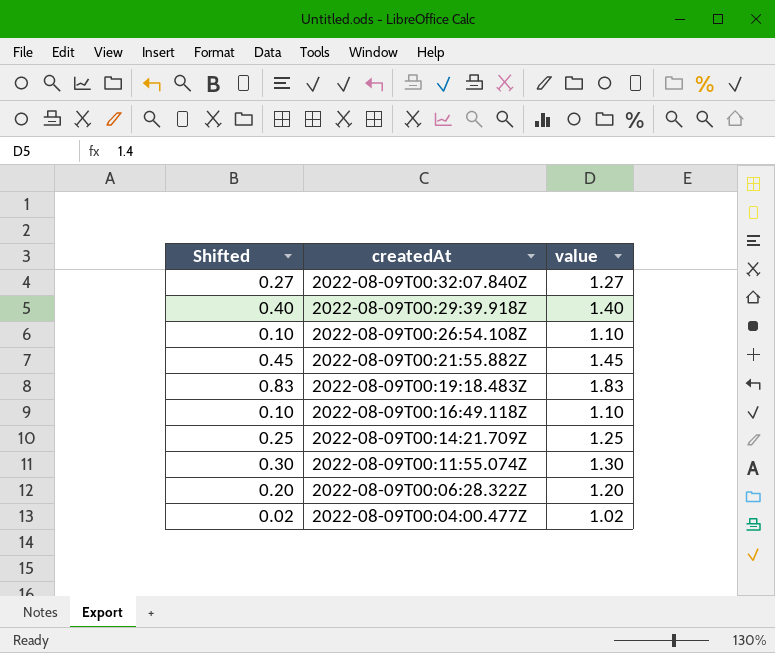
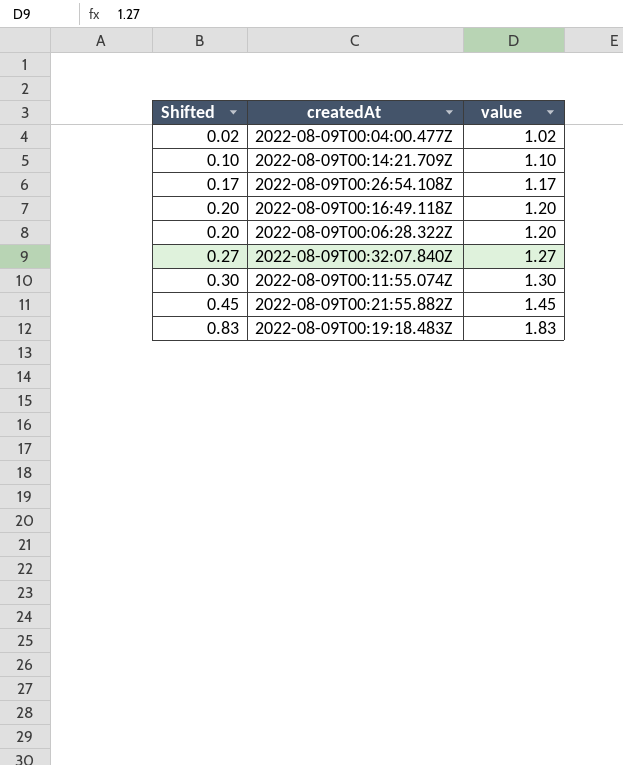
row order: createdAt descending -> Shifted ascending
row 2022-08-09T00:29:39.918Z: 0.40 | 1.40 -> none
2022-08-09T00:14:21.709Z | Shifted: 0.25 -> 0.10
2022-08-09T00:14:21.709Z | value: 1.25 -> 1.10
2022-08-09T00:26:54.108Z | Shifted: 0.10 -> 0.17
2022-08-09T00:26:54.108Z | value: 1.10 -> 1.17
2022-08-09T00:16:49.118Z | Shifted: 0.10 -> 0.20
2022-08-09T00:16:49.118Z | value: 1.10 -> 1.20

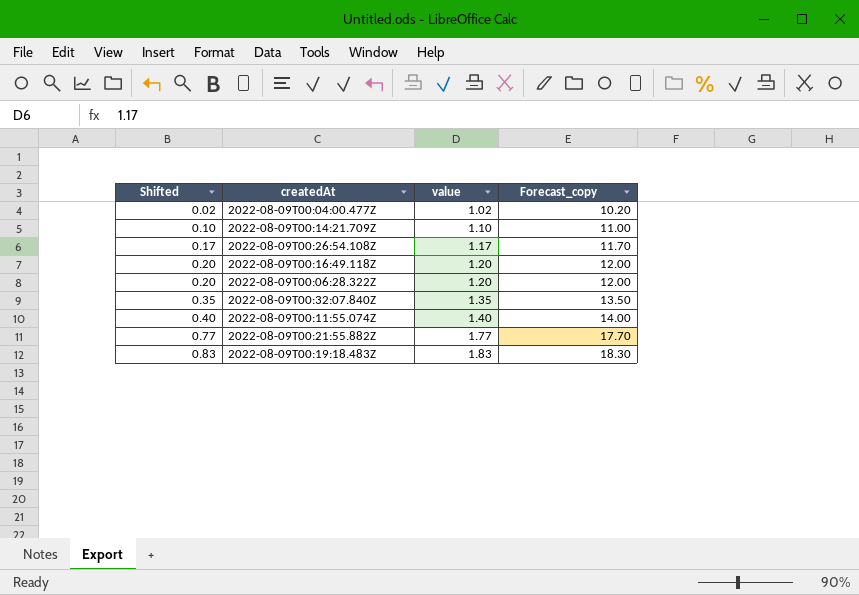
column Forecast_copy | formula: none -> [value] * 10
2022-08-09T00:32:07.840Z | Shifted: 0.27 -> 0.35
2022-08-09T00:32:07.840Z | value: 1.27 -> 1.35
2022-08-09T00:11:55.074Z | Shifted: 0.30 -> 0.40
2022-08-09T00:11:55.074Z | value: 1.30 -> 1.40
2022-08-09T00:21:55.882Z | Shifted: 0.45 -> 0.77
2022-08-09T00:21:55.882Z | value: 1.45 -> 1.77

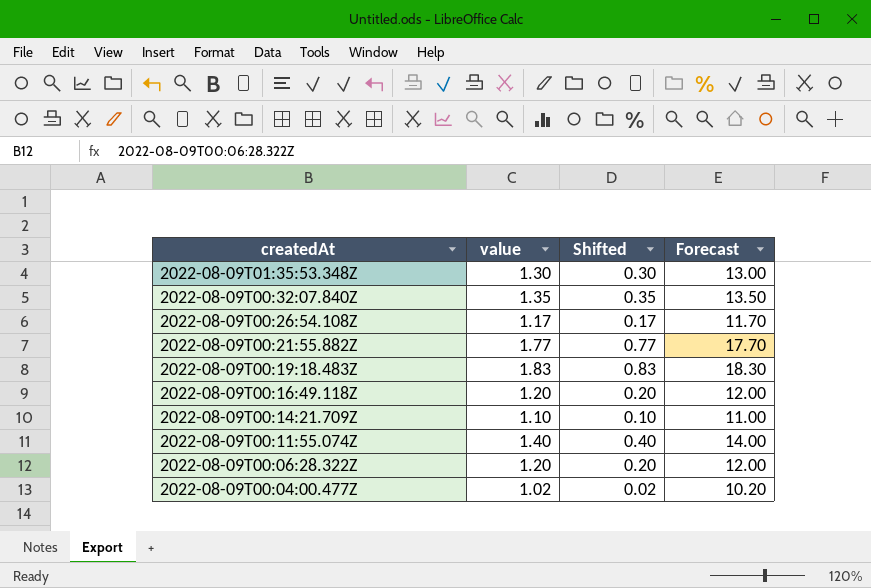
row order: Shifted ascending -> createdAt descending
column Shifted | position: 1 -> 3
column name: Forecast_copy -> Forecast
row 2022-08-09T01:35:53.348Z: none -> 1.30 | 0.30 | 13.00

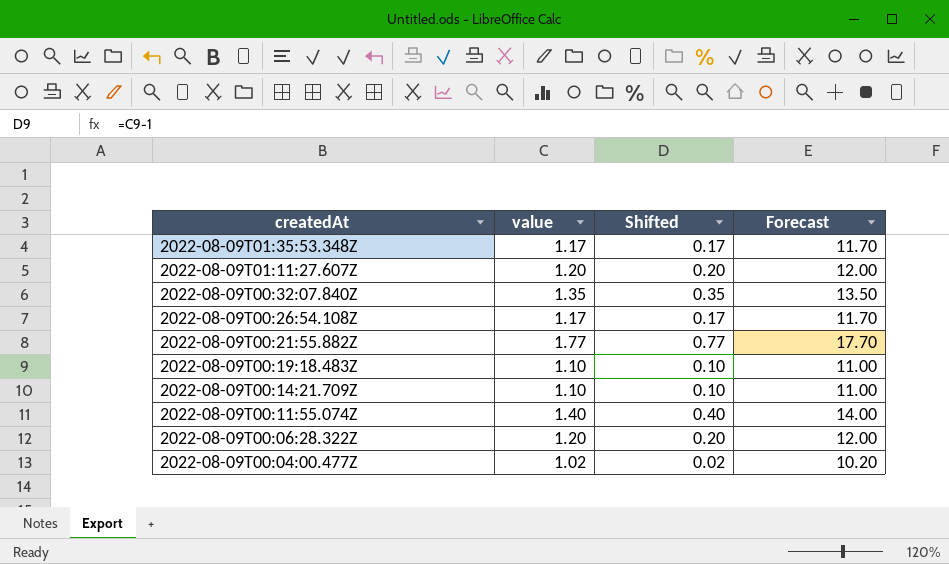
row 2022-08-09T00:16:49.118Z: 1.20 | 0.20 | 12.00 -> none
2022-08-09T01:35:53.348Z | value: 1.30 -> 1.17
2022-08-09T01:35:53.348Z | Shifted: 0.30 -> 0.17
2022-08-09T01:35:53.348Z | Forecast: 13.00 -> 11.70
row 2022-08-09T01:11:27.607Z: none -> 1.20 | 0.20 | 12.00
2022-08-09T00:19:18.483Z | value: 1.83 -> 1.10
2022-08-09T00:19:18.483Z | Shifted: 0.83 -> 0.10
2022-08-09T00:19:18.483Z | Forecast: 18.30 -> 11.00

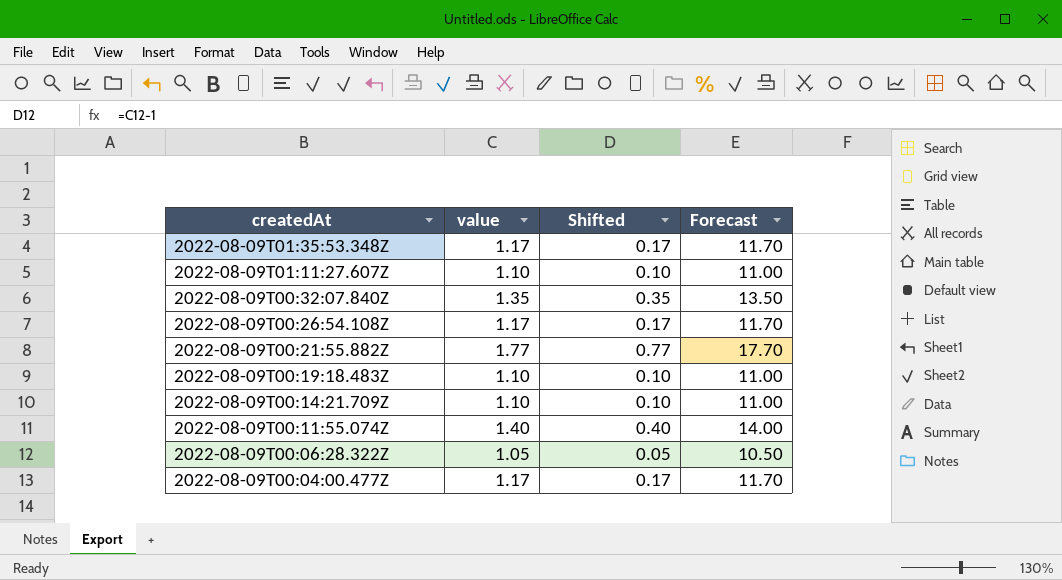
2022-08-09T01:11:27.607Z | value: 1.20 -> 1.10
2022-08-09T01:11:27.607Z | Shifted: 0.20 -> 0.10
2022-08-09T01:11:27.607Z | Forecast: 12.00 -> 11.00
2022-08-09T00:06:28.322Z | value: 1.20 -> 1.05
2022-08-09T00:06:28.322Z | Shifted: 0.20 -> 0.05
2022-08-09T00:06:28.322Z | Forecast: 12.00 -> 10.50
2022-08-09T00:04:00.477Z | value: 1.02 -> 1.17
2022-08-09T00:04:00.477Z | Shifted: 0.02 -> 0.17
2022-08-09T00:04:00.477Z | Forecast: 10.20 -> 11.70

